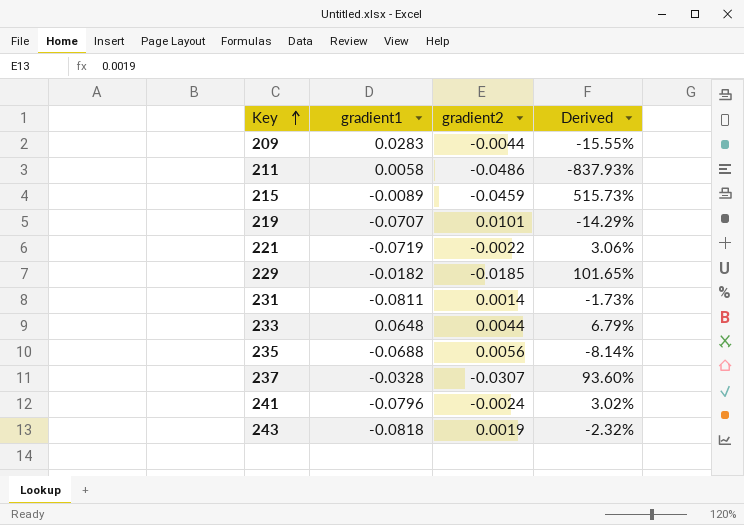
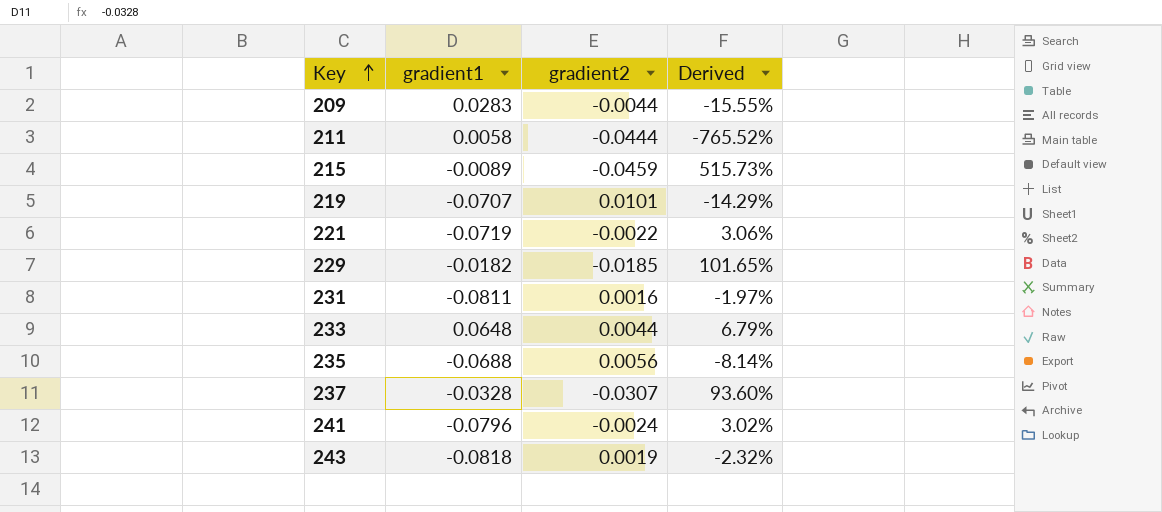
211 | gradient2: -0.0486 -> -0.0444
211 | Derived: -837.93% -> -765.52%
231 | gradient2: 0.0014 -> 0.0016
231 | Derived: -1.73% -> -1.97%

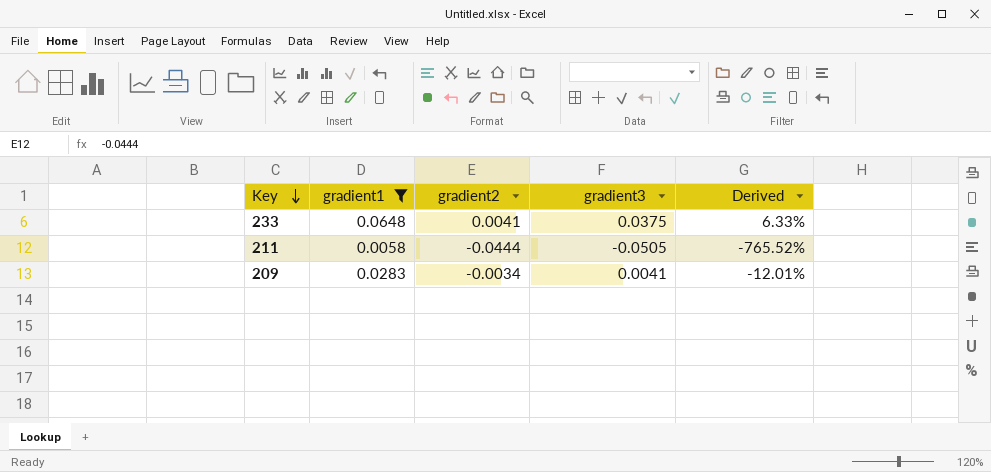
filter: none -> gradient1 >= 0.0058
row order: Key ascending -> Key descending
column gradient3 | position: none -> 4
233 | gradient2: 0.0044 -> 0.0041
233 | Derived: 6.79% -> 6.33%
209 | gradient2: -0.0044 -> -0.0034
209 | Derived: -15.55% -> -12.01%

